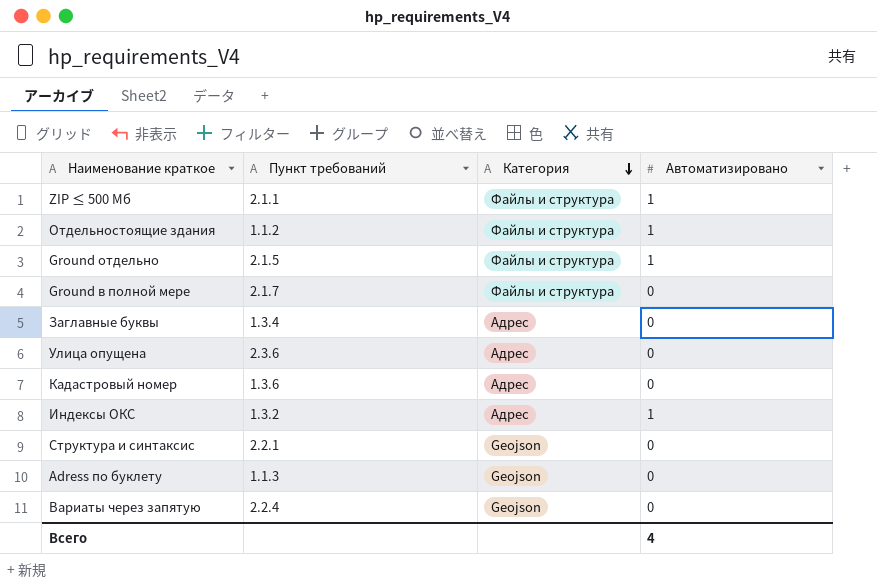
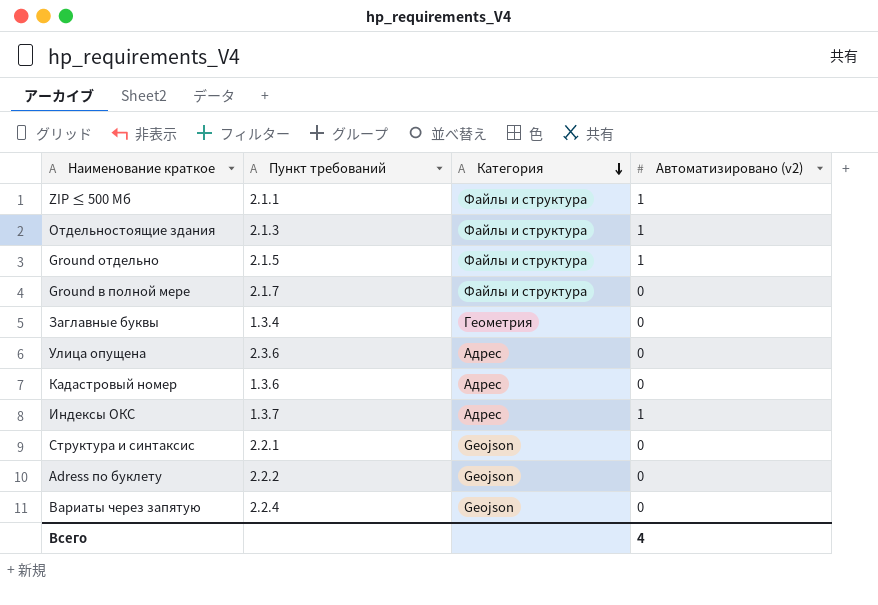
column name: Автоматизировано -> Автоматизировано (v2)
Отдельностоящие здания | Пункт требований: 1.1.2 -> 2.1.3
Заглавные буквы | Категория: Адрес -> Геометрия
Индексы ОКС | Пункт требований: 1.3.2 -> 1.3.7
Adress по буклету | Пункт требований: 1.1.3 -> 2.2.2

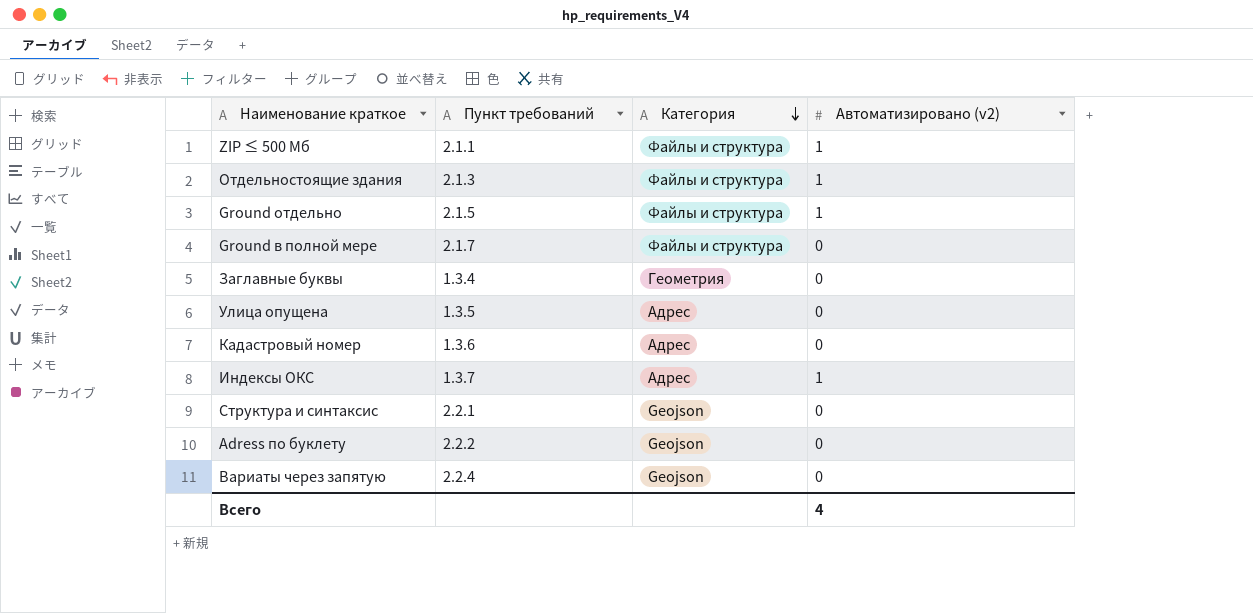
Улица опущена | Пункт требований: 2.3.6 -> 1.3.5

